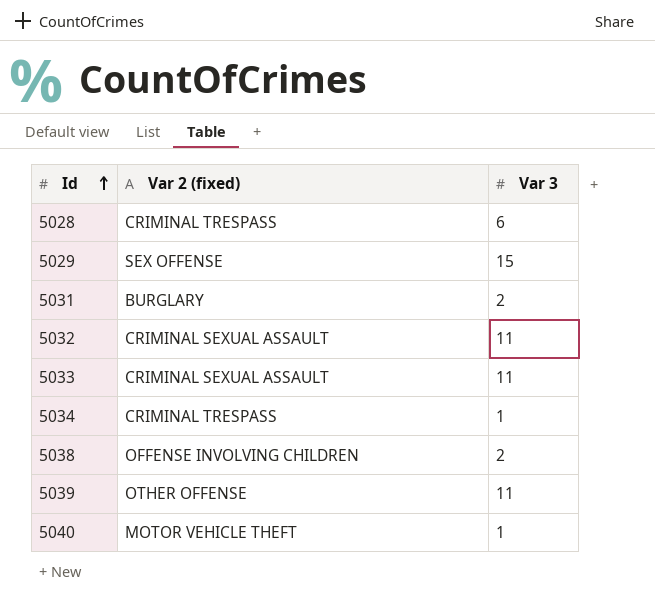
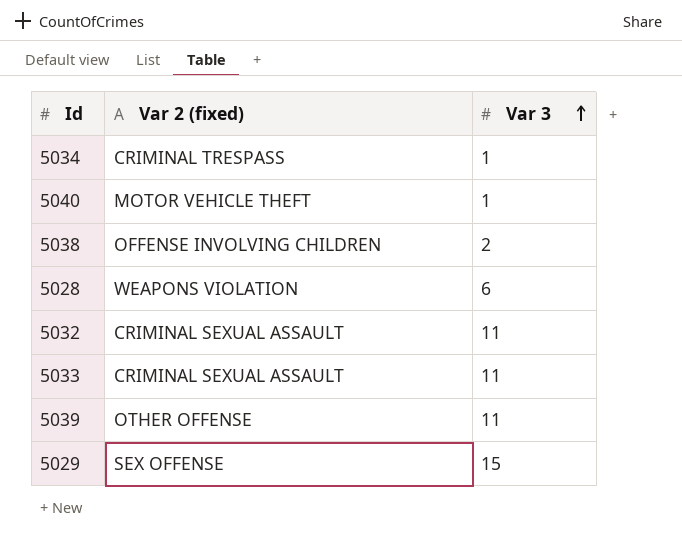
row order: Id ascending -> Var 3 ascending
row 5031: BURGLARY | 2 -> none
5028 | Var 2 (fixed): CRIMINAL TRESPASS -> WEAPONS VIOLATION

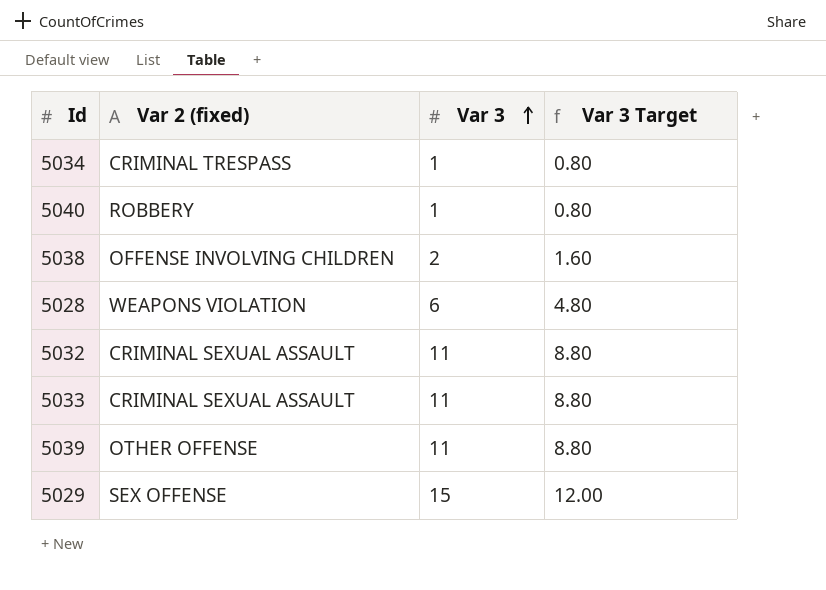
column Var 3 Target | formula: none -> [Var 3] * 0.8
5040 | Var 2 (fixed): MOTOR VEHICLE THEFT -> ROBBERY

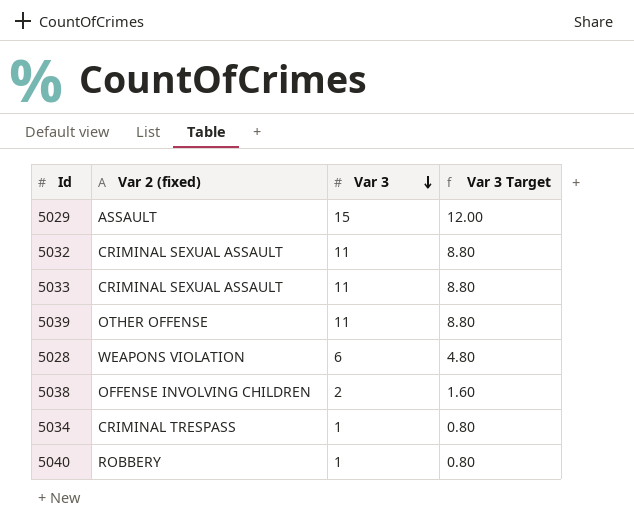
row order: Var 3 ascending -> Var 3 descending
5029 | Var 2 (fixed): SEX OFFENSE -> ASSAULT

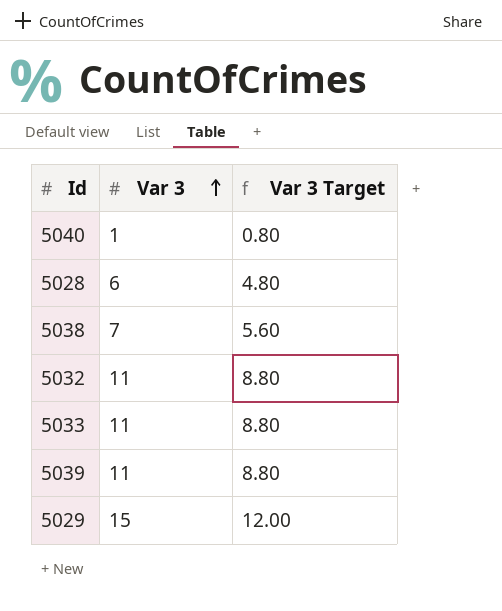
row order: Var 3 descending -> Var 3 ascending
column Var 2 (fixed) | position: 2 -> none
row 5034: CRIMINAL TRESPASS | 1 | 0.80 -> none
5038 | Var 3: 2 -> 7
5038 | Var 3 Target: 1.60 -> 5.60

